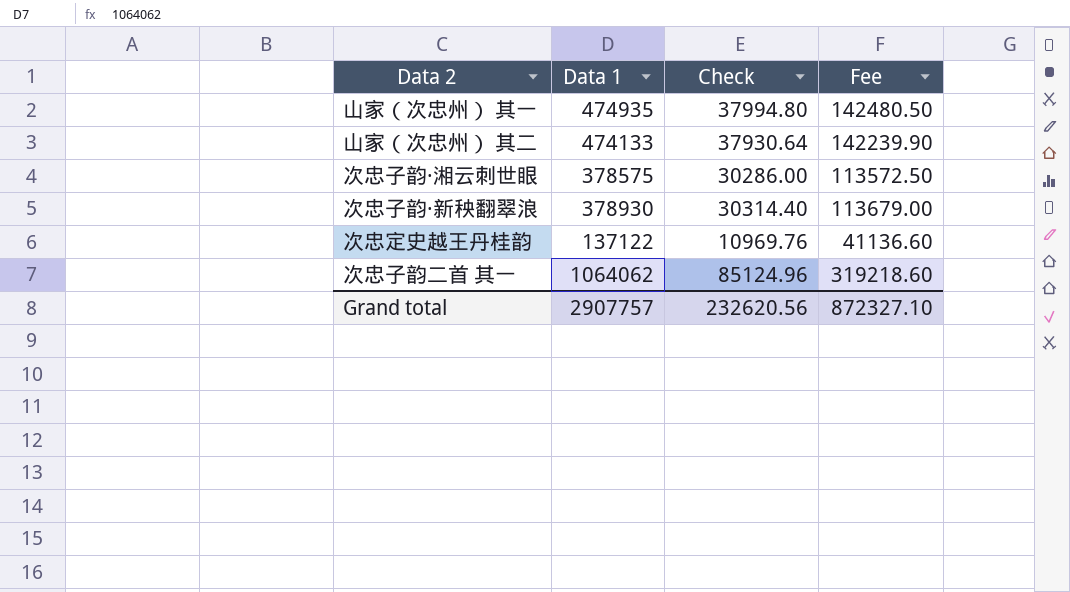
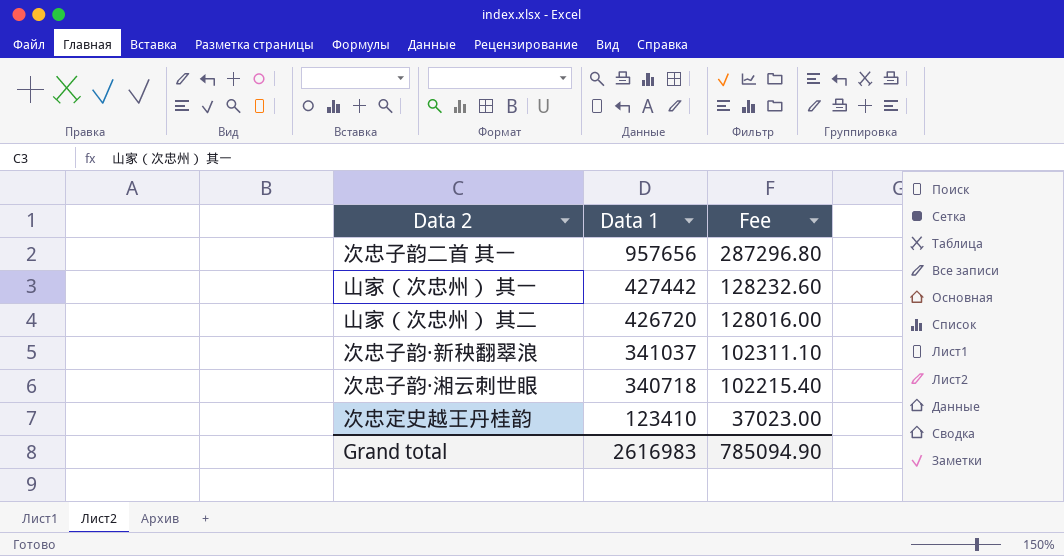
row order: none -> Data 1 descending
column Check | formula: [Data 1] * 0.08 -> none
次忠子韵二首 其一 | Data 1: 1064062 -> 957656
次忠子韵二首 其一 | Fee: 319218.60 -> 287296.80
山家（次忠州） 其一 | Data 1: 474935 -> 427442
山家（次忠州） 其一 | Fee: 142480.50 -> 128232.60
山家（次忠州） 其二 | Data 1: 474133 -> 426720
山家（次忠州） 其二 | Fee: 142239.90 -> 128016.00
次忠子韵·新秧翻翠浪 | Data 1: 378930 -> 341037
次忠子韵·新秧翻翠浪 | Fee: 113679.00 -> 102311.10
次忠子韵·湘云刺世眼 | Data 1: 378575 -> 340718
次忠子韵·湘云刺世眼 | Fee: 113572.50 -> 102215.40
次忠定史越王丹桂韵 | Data 1: 137122 -> 123410
次忠定史越王丹桂韵 | Fee: 41136.60 -> 37023.00
Grand total | Data 1: 2907757 -> 2616983
Grand total | Fee: 872327.10 -> 785094.90

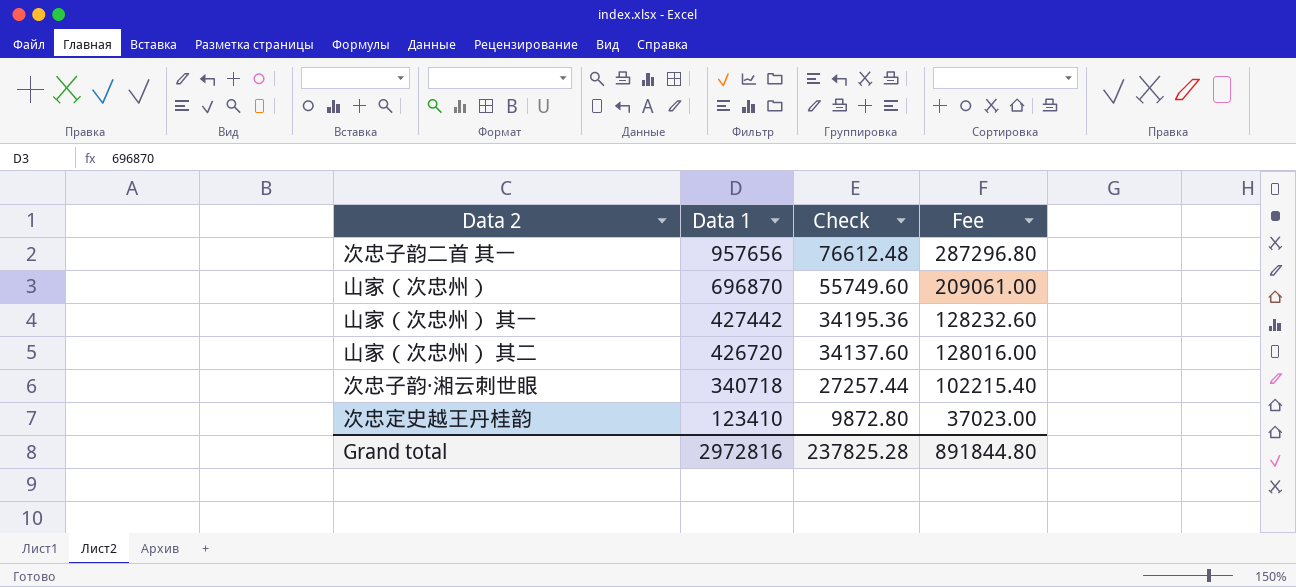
column Check | formula: none -> [Data 1] * 0.08
row 次忠子韵·新秧翻翠浪: 341037 | 102311.10 -> none
row 山家（次忠州）: none -> 696870 | 55749.60 | 209061.00
Grand total | Data 1: 2616983 -> 2972816
Grand total | Fee: 785094.90 -> 891844.80

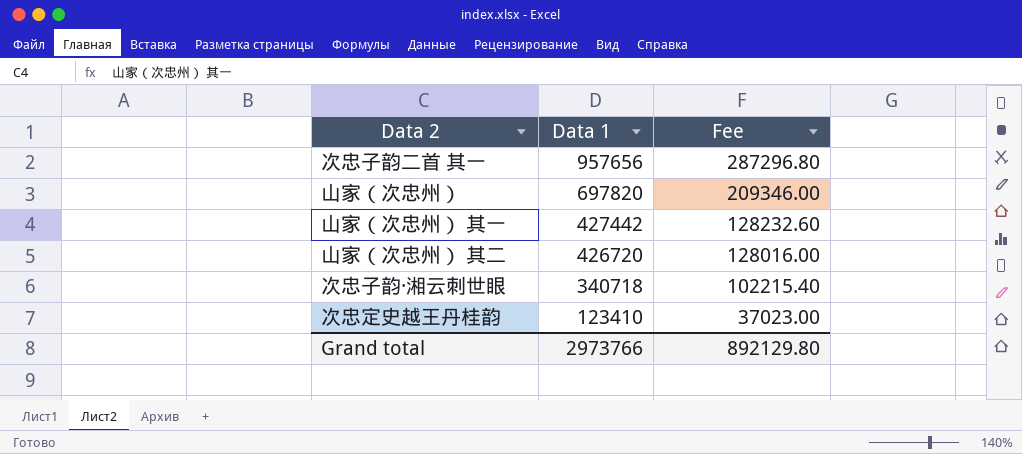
column Check | formula: [Data 1] * 0.08 -> none
山家（次忠州） | Data 1: 696870 -> 697820
山家（次忠州） | Fee: 209061.00 -> 209346.00
Grand total | Data 1: 2972816 -> 2973766
Grand total | Fee: 891844.80 -> 892129.80

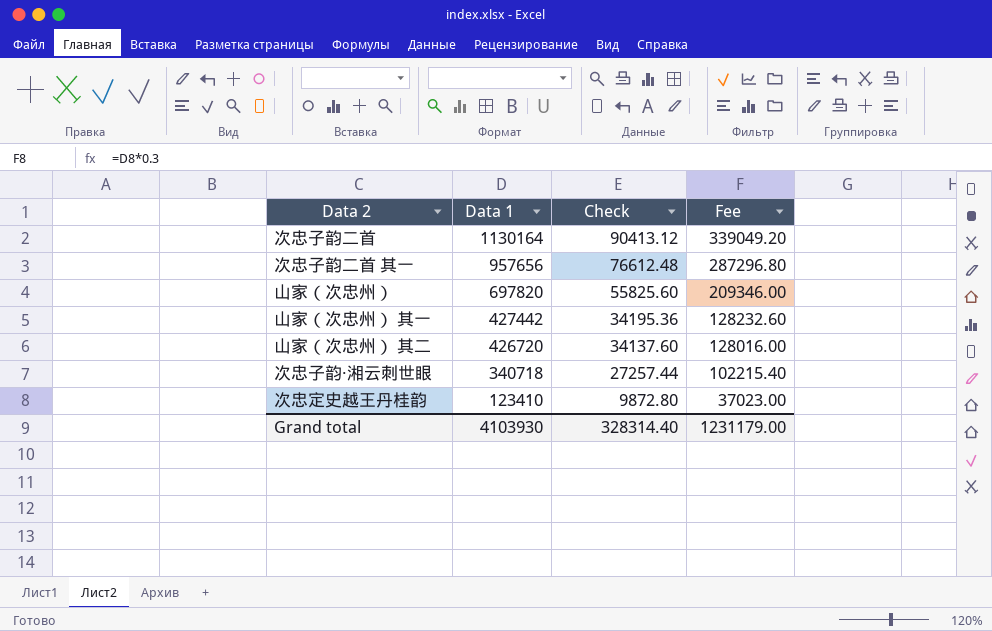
column Check | formula: none -> [Data 1] * 0.08
row 次忠子韵二首: none -> 1130164 | 90413.12 | 339049.20
Grand total | Data 1: 2973766 -> 4103930
Grand total | Fee: 892129.80 -> 1231179.00

